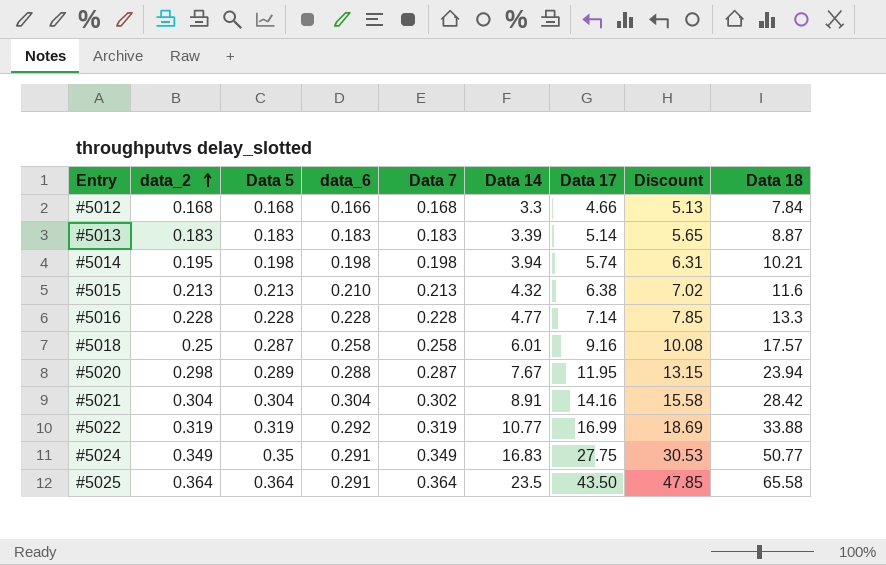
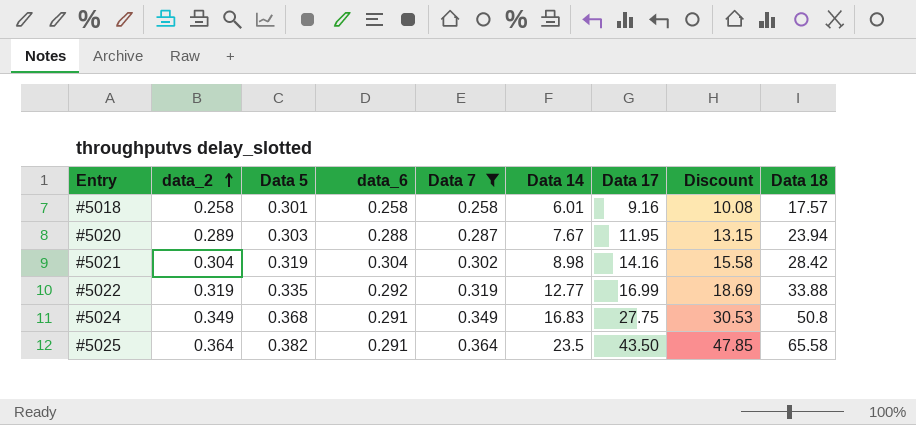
filter: none -> Data 7 >= 0.258
#5018 | data_2: 0.25 -> 0.258
#5018 | Data 5: 0.287 -> 0.301
#5020 | data_2: 0.298 -> 0.289
#5020 | Data 5: 0.289 -> 0.303
#5021 | Data 5: 0.304 -> 0.319
#5021 | Data 14: 8.91 -> 8.98
#5022 | Data 5: 0.319 -> 0.335
#5022 | Data 14: 10.77 -> 12.77
#5024 | Data 5: 0.35 -> 0.368
#5024 | Data 18: 50.77 -> 50.8
#5025 | Data 5: 0.364 -> 0.382

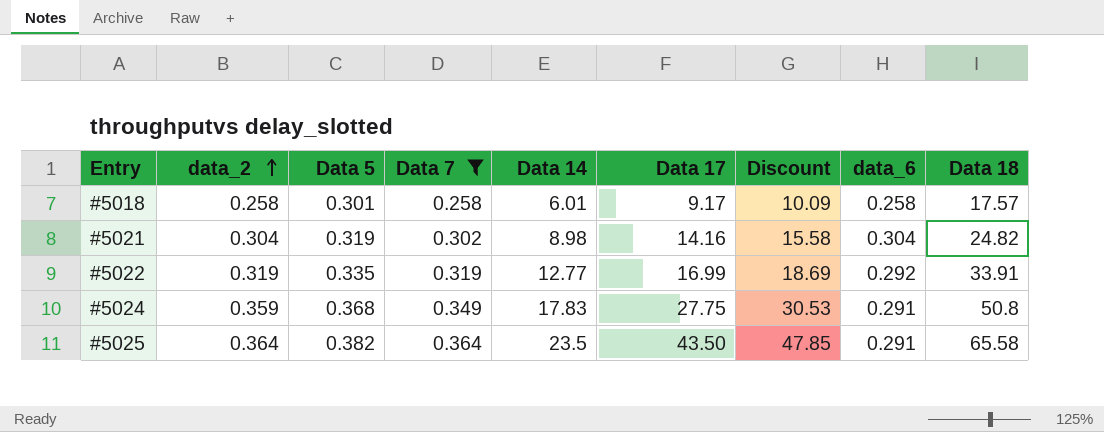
column data_6 | position: 4 -> 8
row #5020: 0.289 | 0.303 | 0.288 | 0.287 | 7.67 | 11.95 | 13.15 | 23.94 -> none
#5018 | Data 17: 9.16 -> 9.17
#5018 | Discount: 10.08 -> 10.09
#5021 | Data 18: 28.42 -> 24.82
#5022 | Data 18: 33.88 -> 33.91
#5024 | data_2: 0.349 -> 0.359
#5024 | Data 14: 16.83 -> 17.83

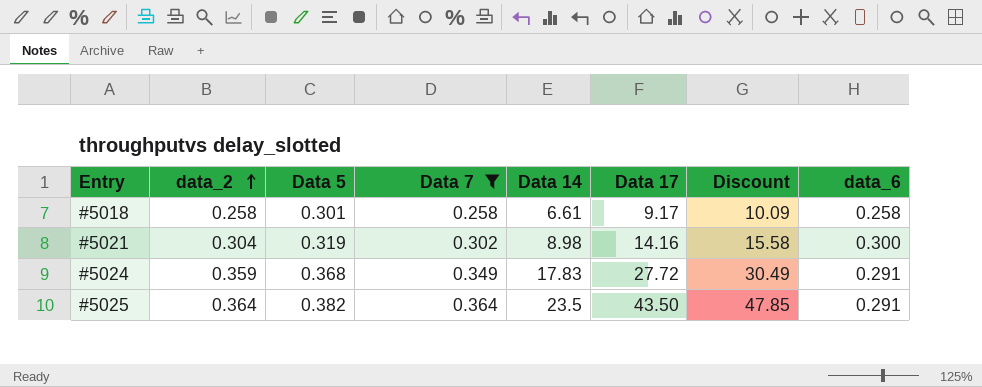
column Data 18 | position: 9 -> none
row #5022: 0.319 | 0.335 | 0.319 | 12.77 | 16.99 | 18.69 | 0.292 | 33.91 -> none
#5018 | Data 14: 6.01 -> 6.61
#5021 | data_6: 0.304 -> 0.300
#5024 | Data 17: 27.75 -> 27.72
#5024 | Discount: 30.53 -> 30.49

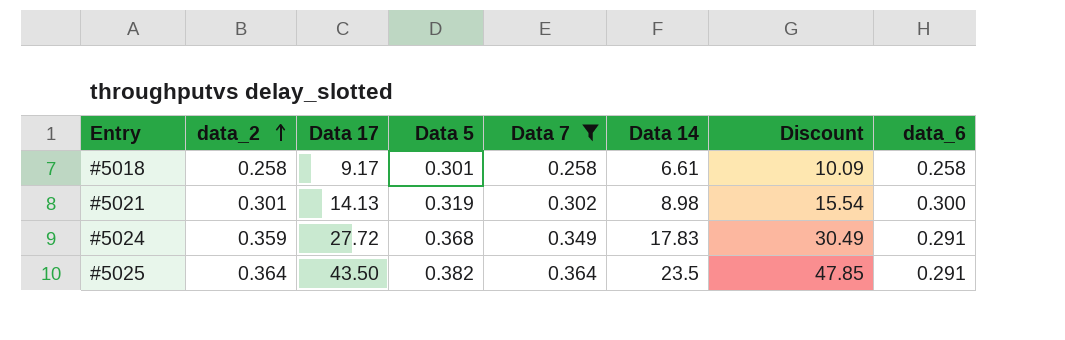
column Data 17 | position: 6 -> 3
#5021 | data_2: 0.304 -> 0.301
#5021 | Data 17: 14.16 -> 14.13
#5021 | Discount: 15.58 -> 15.54

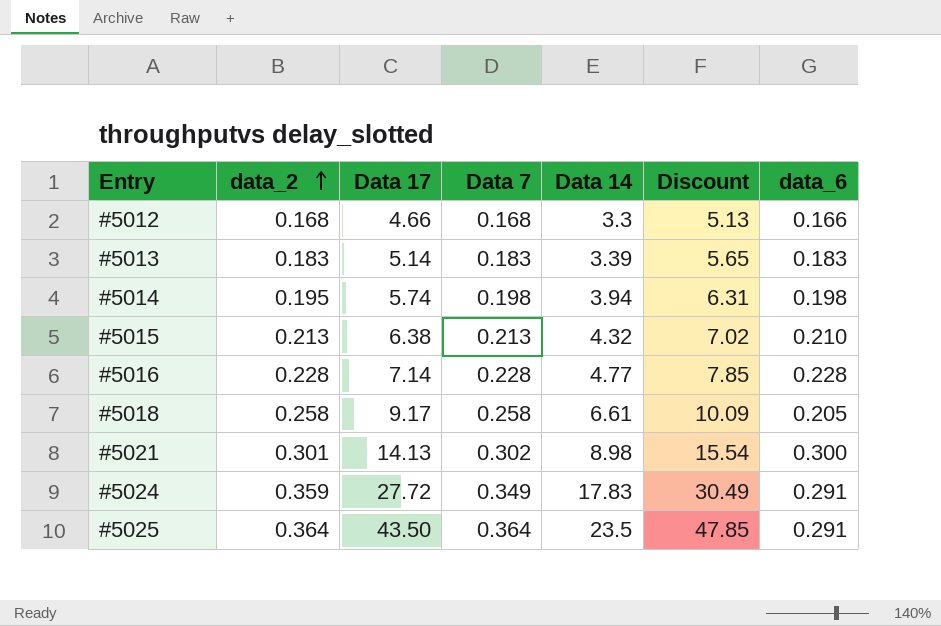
filter: Data 7 >= 0.258 -> none
column Data 5 | position: 4 -> none
#5018 | data_6: 0.258 -> 0.205

